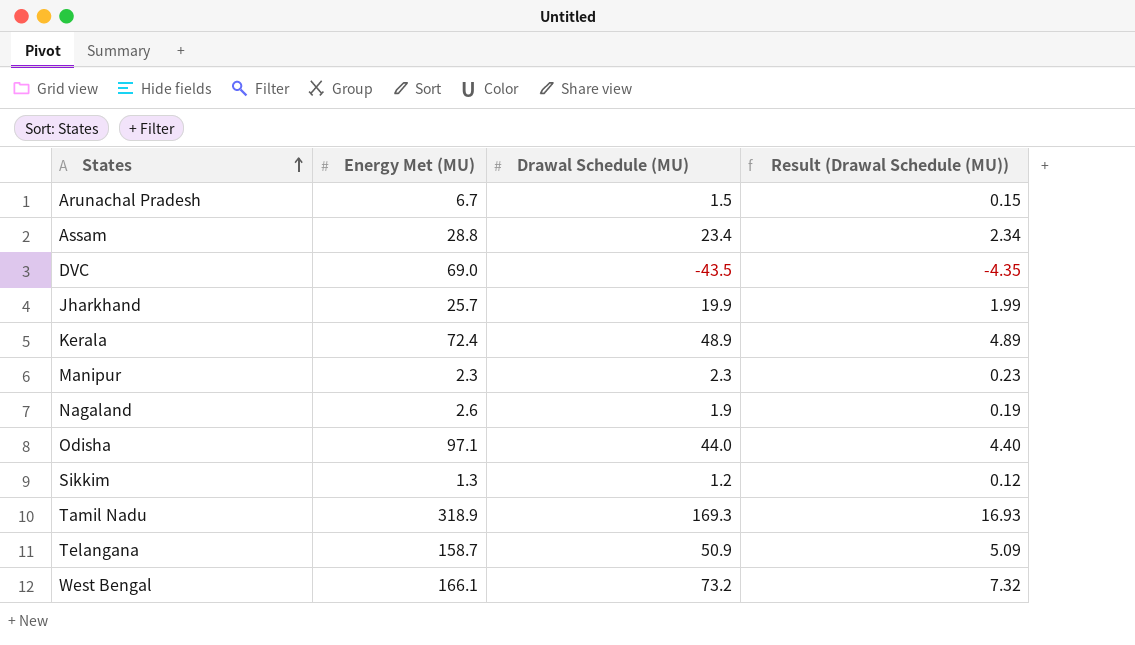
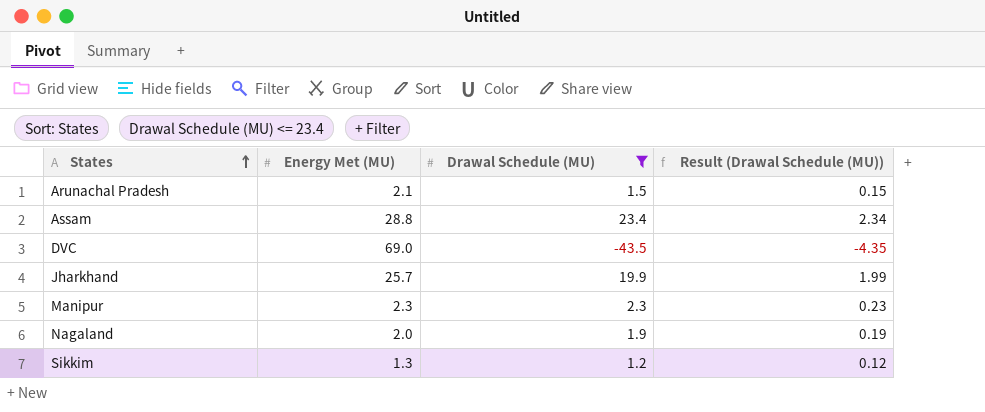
filter: none -> Drawal Schedule (MU) <= 23.4
Arunachal Pradesh | Energy Met (MU): 6.7 -> 2.1
Nagaland | Energy Met (MU): 2.6 -> 2.0

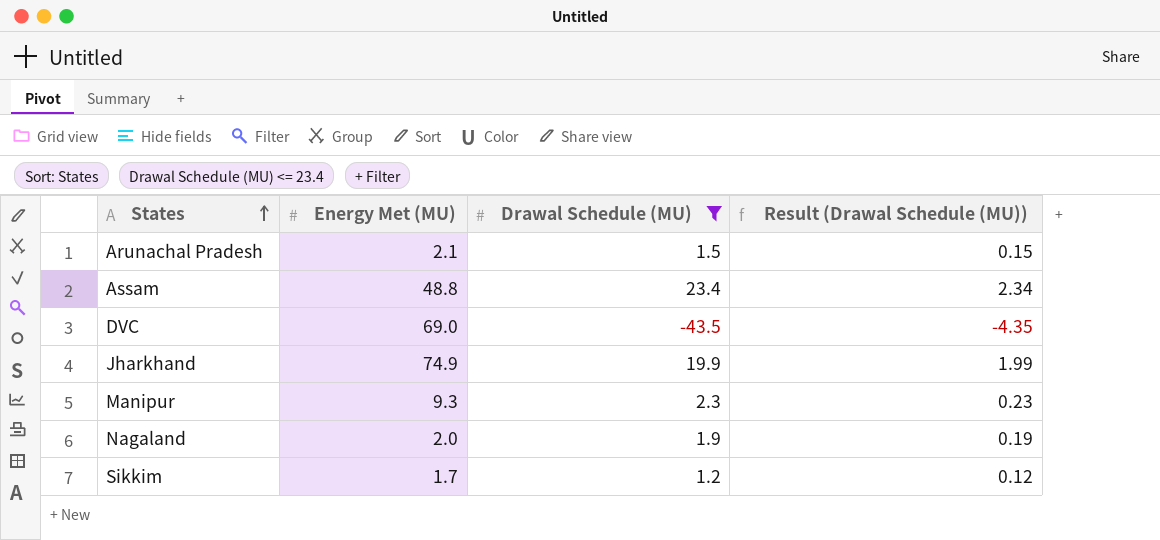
Assam | Energy Met (MU): 28.8 -> 48.8
Jharkhand | Energy Met (MU): 25.7 -> 74.9
Manipur | Energy Met (MU): 2.3 -> 9.3
Sikkim | Energy Met (MU): 1.3 -> 1.7

